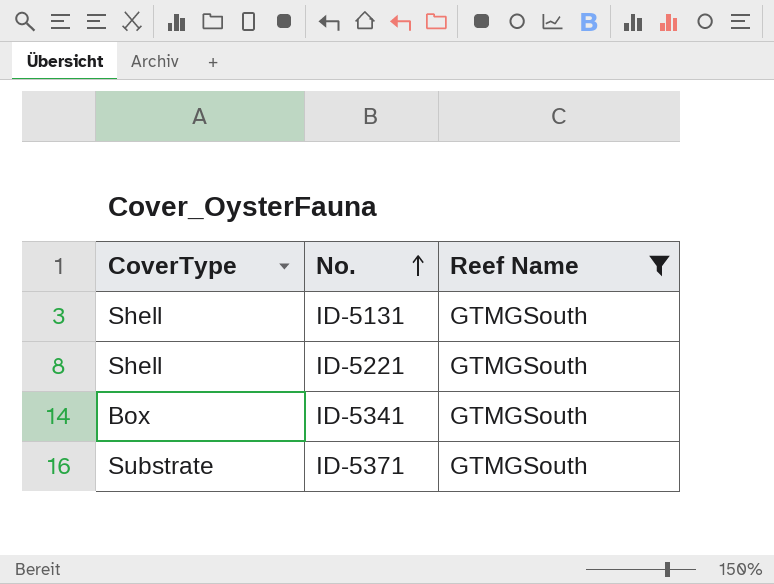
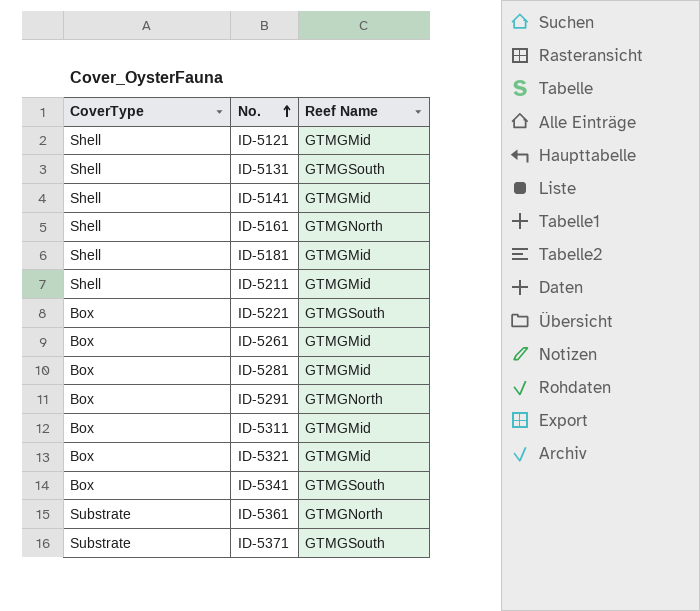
filter: Reef Name = GTMGSouth -> none
ID-5221 | CoverType: Shell -> Box

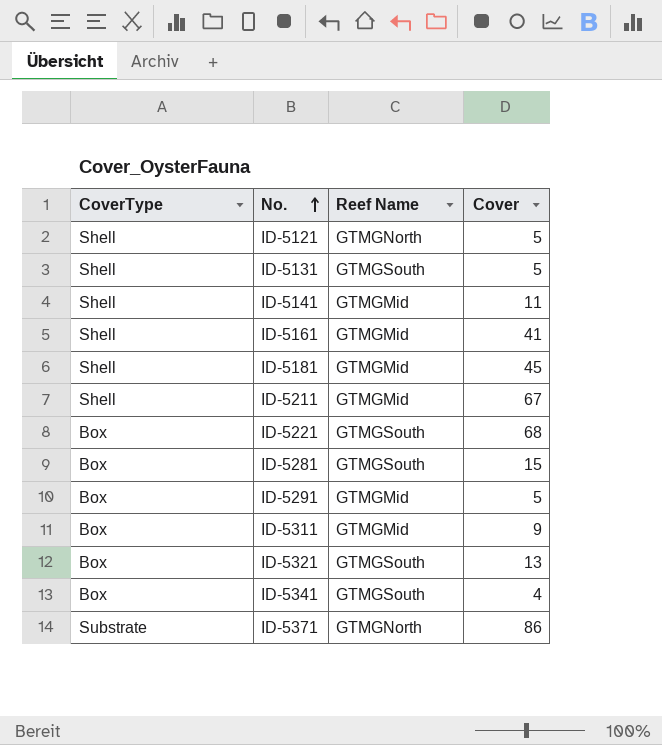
column Cover | position: none -> 4
row ID-5261: Box | GTMGMid -> none
row ID-5361: Substrate | GTMGNorth -> none
ID-5121 | Reef Name: GTMGMid -> GTMGNorth
ID-5161 | Reef Name: GTMGNorth -> GTMGMid
ID-5281 | Reef Name: GTMGMid -> GTMGSouth
ID-5291 | Reef Name: GTMGNorth -> GTMGMid
ID-5321 | Reef Name: GTMGMid -> GTMGSouth
ID-5371 | Reef Name: GTMGSouth -> GTMGNorth

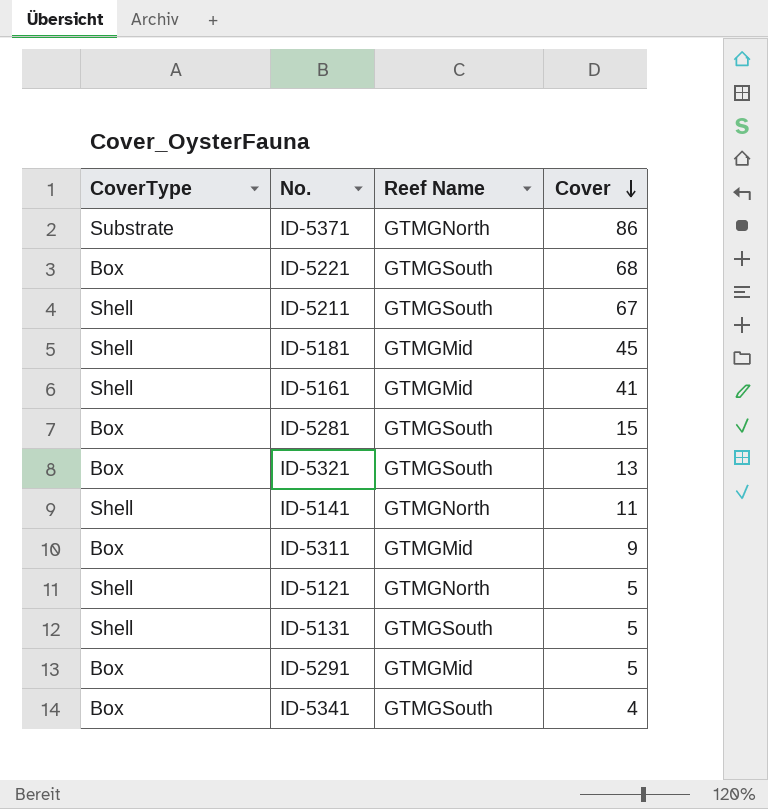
row order: No. ascending -> Cover descending
ID-5211 | Reef Name: GTMGMid -> GTMGSouth
ID-5141 | Reef Name: GTMGMid -> GTMGNorth

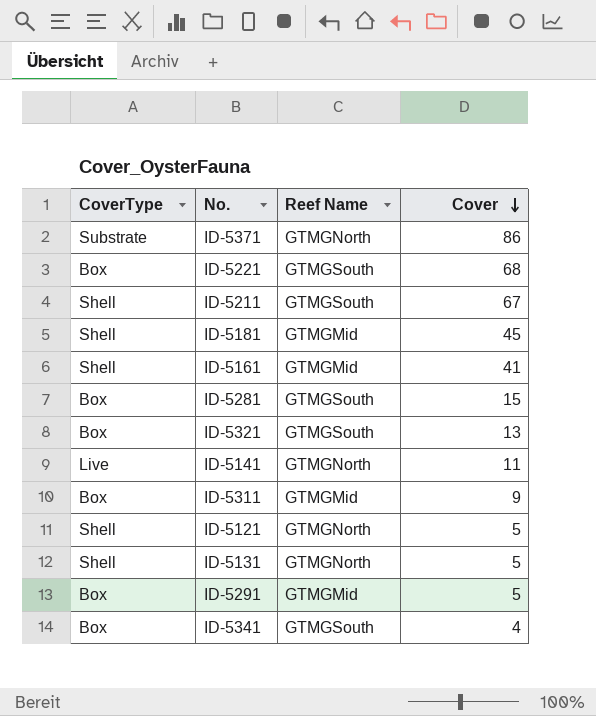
ID-5141 | CoverType: Shell -> Live
ID-5131 | Reef Name: GTMGSouth -> GTMGNorth

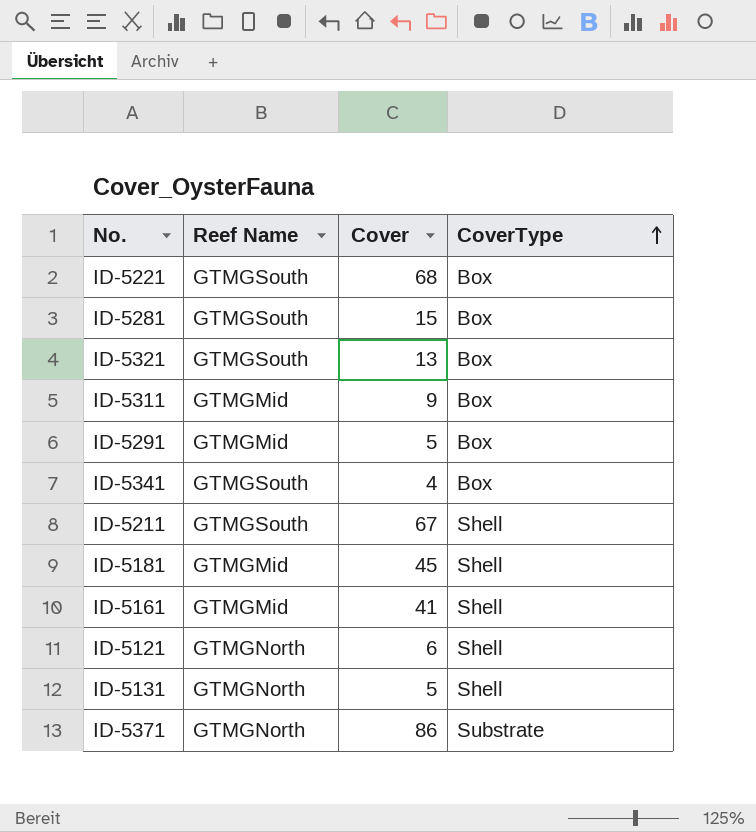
row order: Cover descending -> CoverType ascending
column CoverType | position: 1 -> 4
row ID-5141: Live | GTMGNorth | 11 -> none
ID-5121 | Cover: 5 -> 6

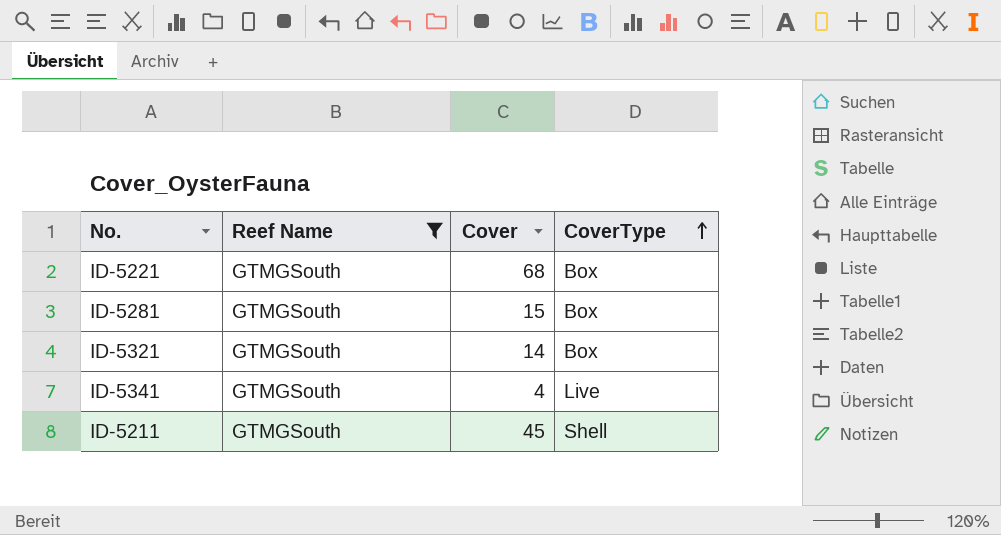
filter: none -> Reef Name = GTMGSouth
ID-5321 | Cover: 13 -> 14
ID-5341 | CoverType: Box -> Live
ID-5211 | Cover: 67 -> 45

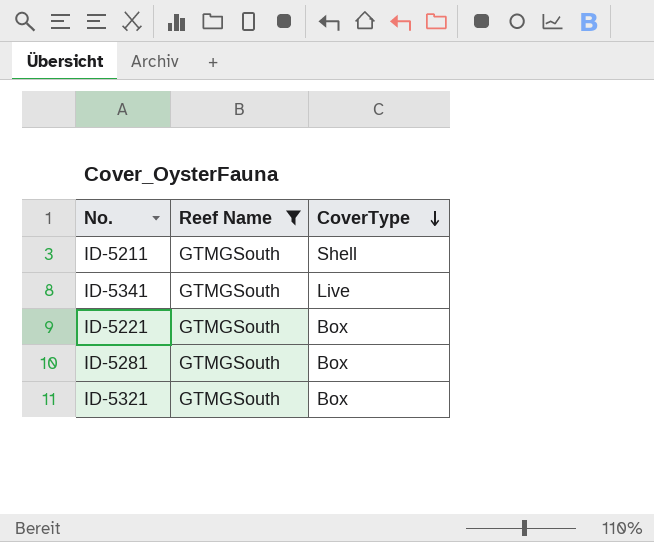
row order: CoverType ascending -> CoverType descending
column Cover | position: 3 -> none

